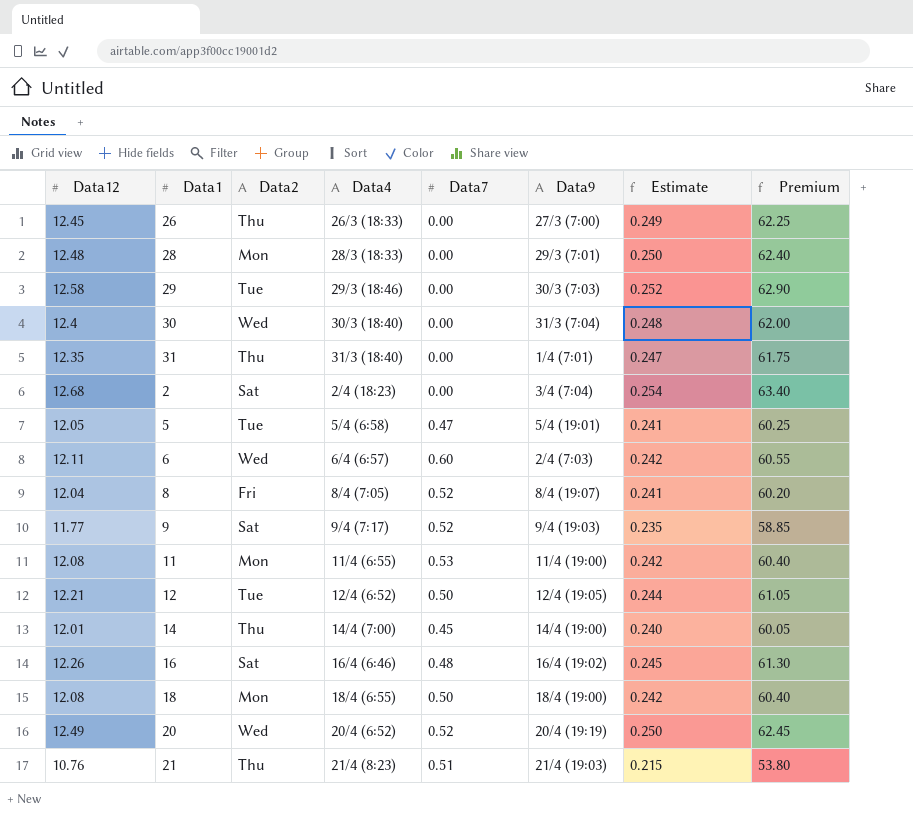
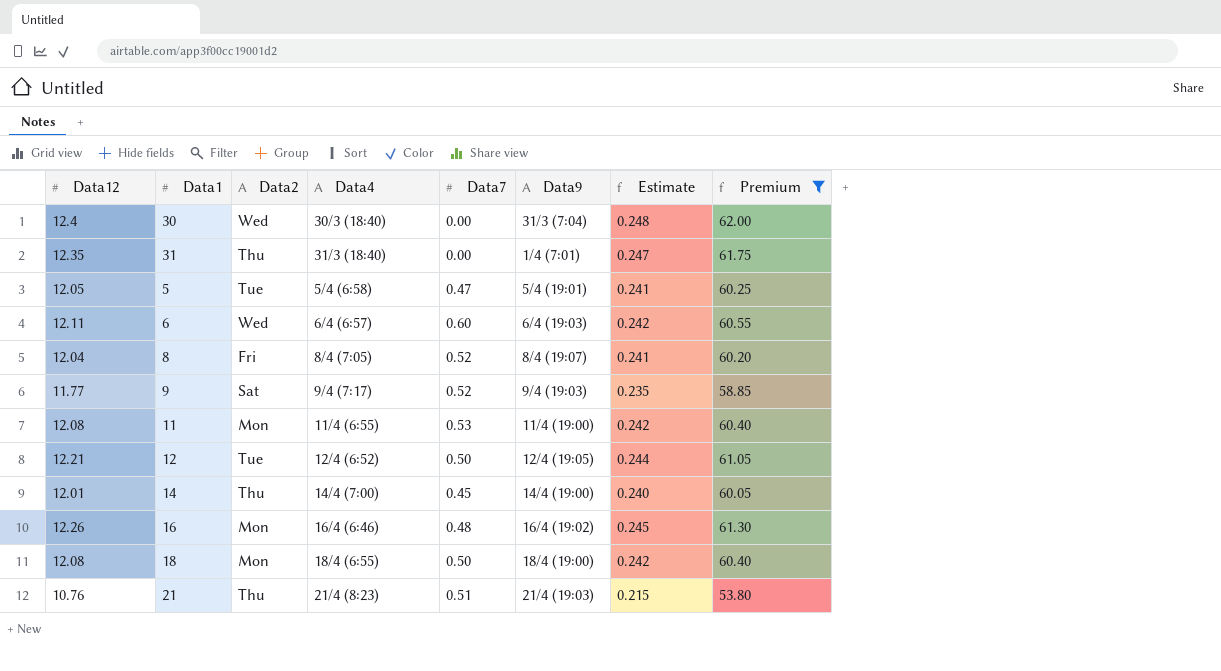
filter: none -> Premium <= 62.00
6 | Data9: 2/4 (7:03) -> 6/4 (19:03)
16 | Data2: Sat -> Mon

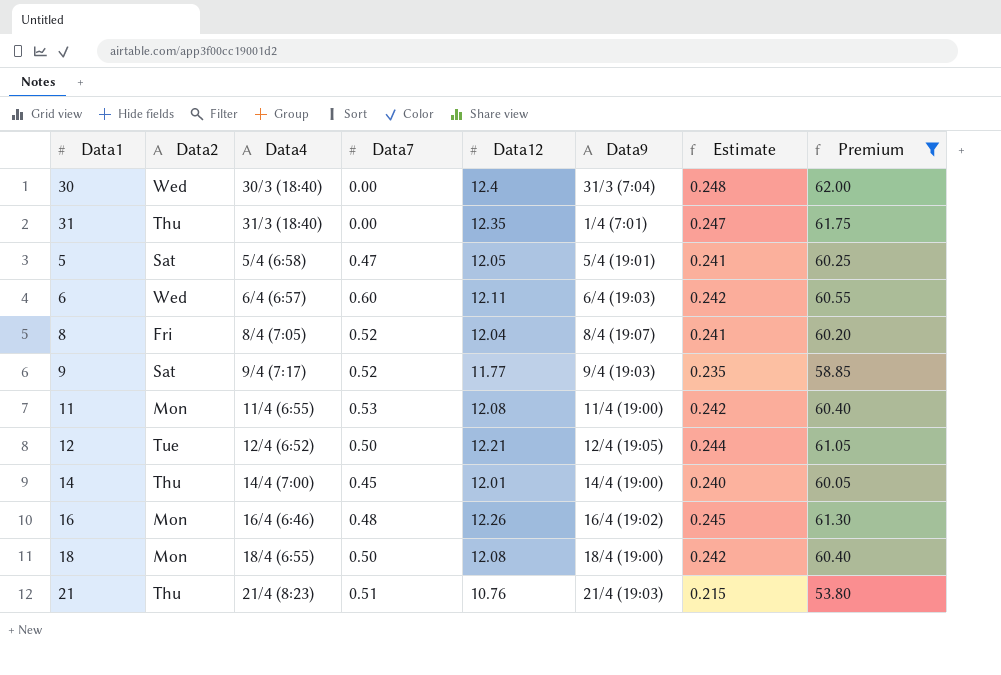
column Data12 | position: 1 -> 5
5 | Data2: Tue -> Sat

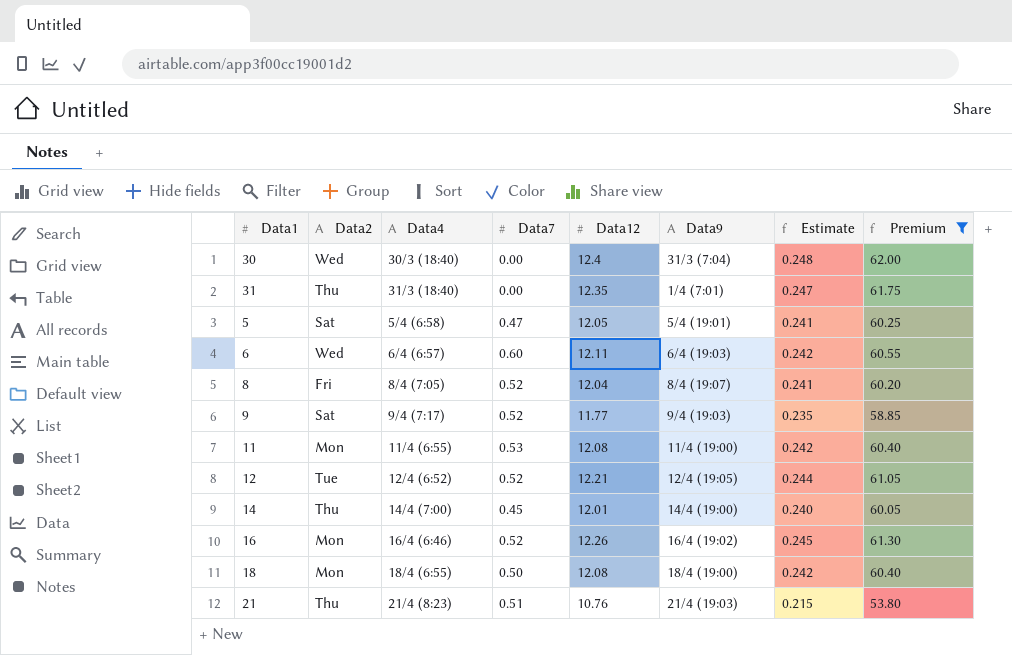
12 | Data7: 0.50 -> 0.52
16 | Data7: 0.48 -> 0.52

